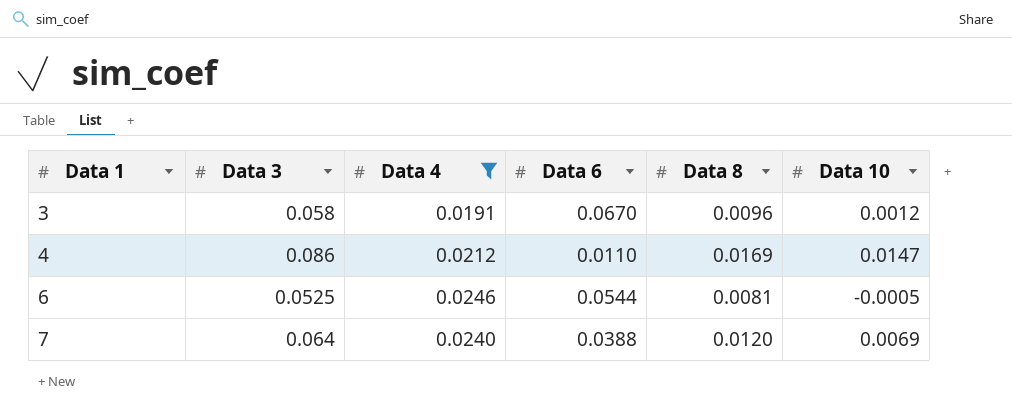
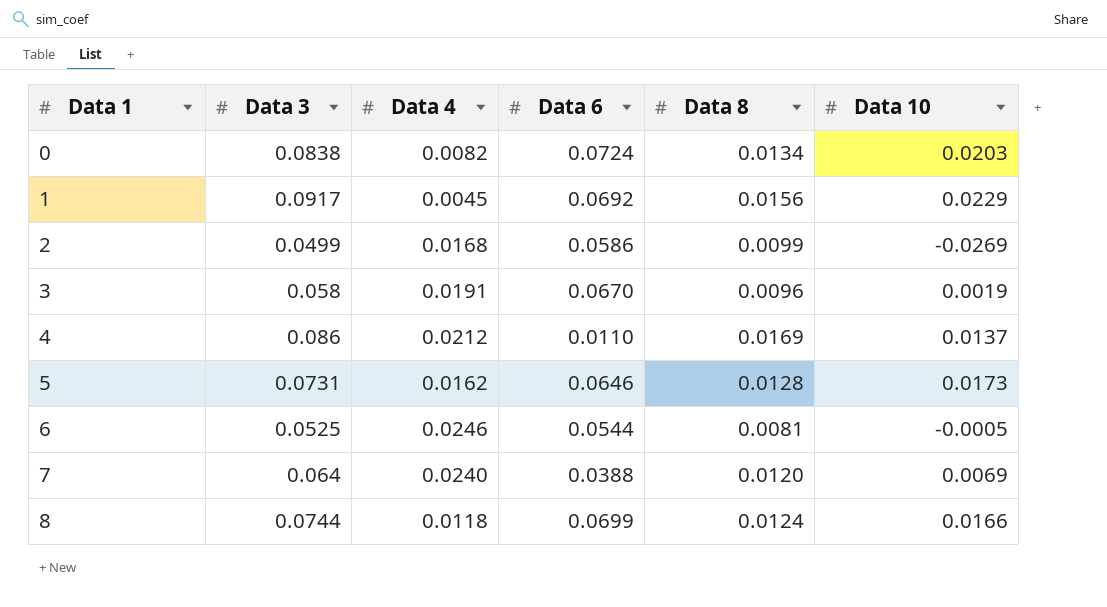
filter: Data 4 >= 0.0191 -> none
3 | Data 10: 0.0012 -> 0.0019
4 | Data 10: 0.0147 -> 0.0137

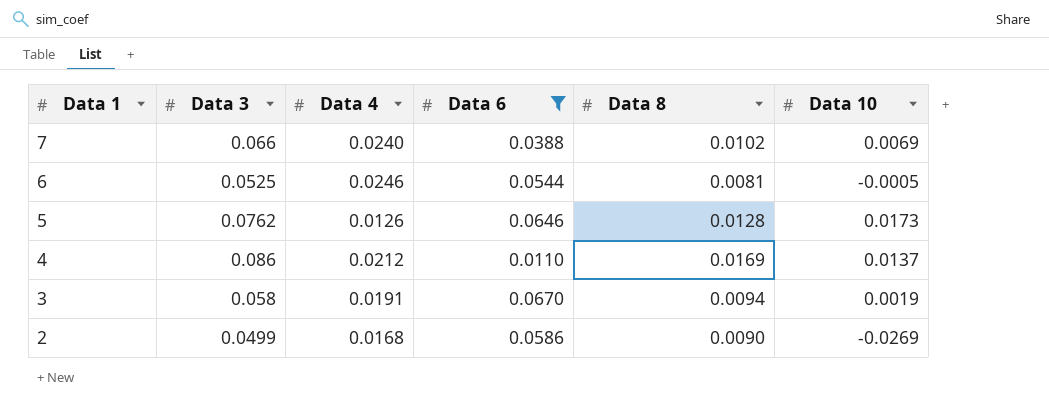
filter: none -> Data 6 <= 0.0670
row order: Data 1 ascending -> Data 1 descending
7 | Data 3: 0.064 -> 0.066
7 | Data 8: 0.0120 -> 0.0102
5 | Data 3: 0.0731 -> 0.0762
5 | Data 4: 0.0162 -> 0.0126
3 | Data 8: 0.0096 -> 0.0094
2 | Data 8: 0.0099 -> 0.0090

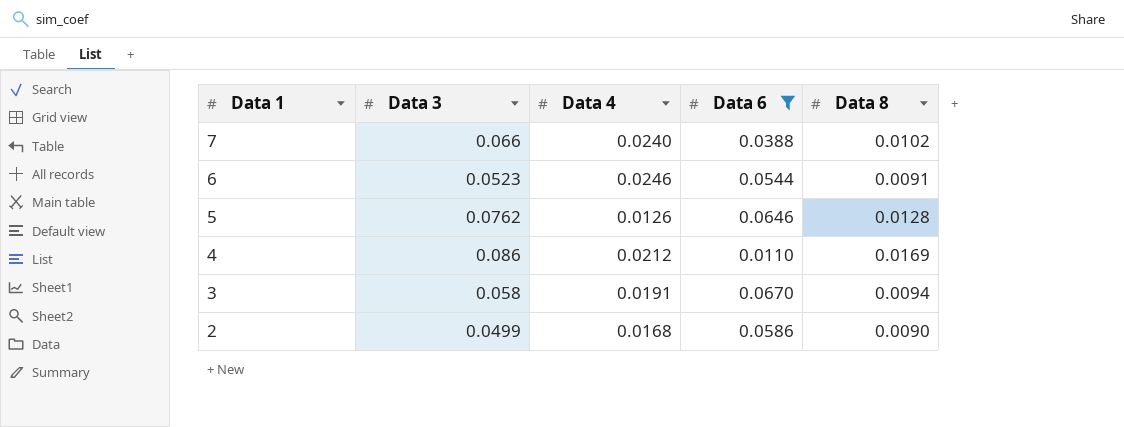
column Data 10 | position: 6 -> none
6 | Data 3: 0.0525 -> 0.0523
6 | Data 8: 0.0081 -> 0.0091

